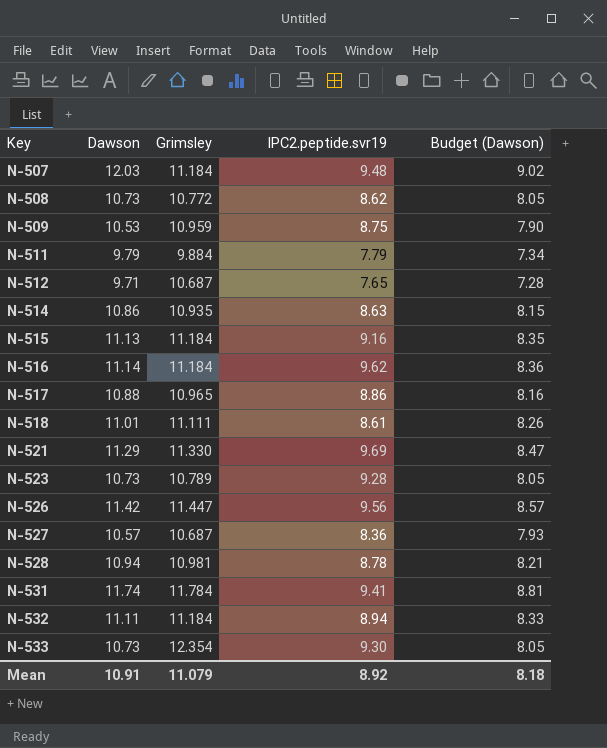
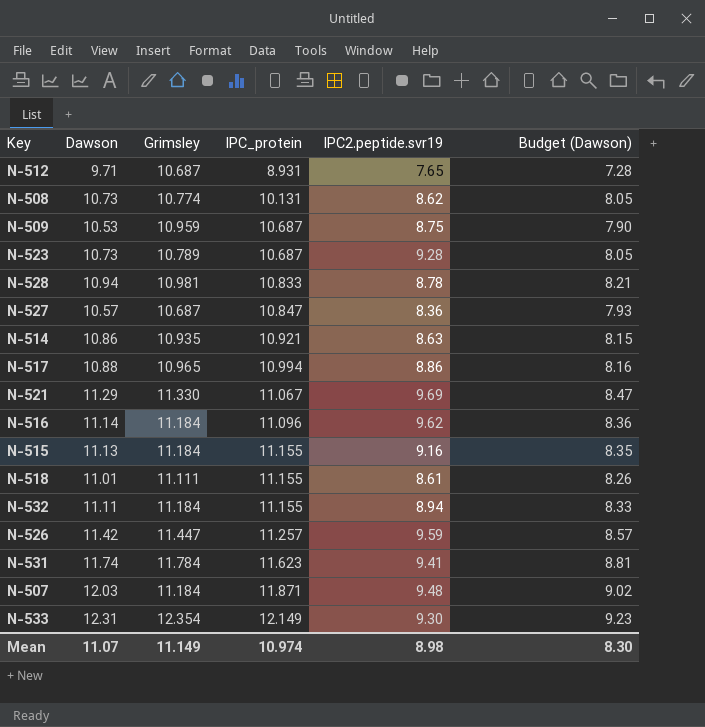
row order: Key ascending -> IPC_protein ascending
column IPC_protein | position: none -> 4
row N-511: 9.79 | 9.884 | 7.79 | 7.34 -> none
N-508 | Grimsley: 10.772 -> 10.774
N-526 | IPC2.peptide.svr19: 9.56 -> 9.59
N-533 | Dawson: 10.73 -> 12.31
N-533 | Budget (Dawson): 8.05 -> 9.23
Mean | Dawson: 10.91 -> 11.07
Mean | Grimsley: 11.079 -> 11.149
Mean | IPC2.peptide.svr19: 8.92 -> 8.98
Mean | Budget (Dawson): 8.18 -> 8.30

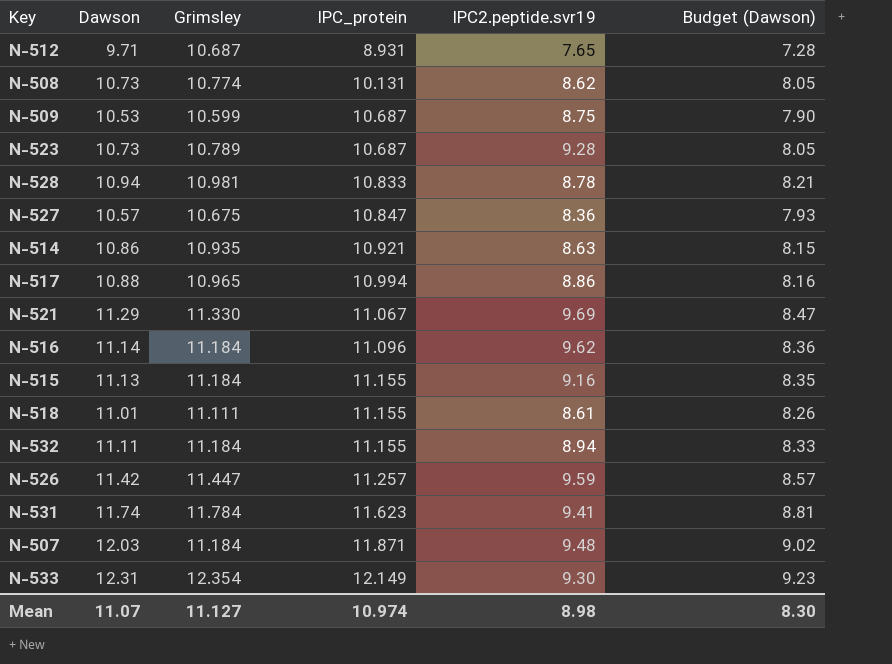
N-509 | Grimsley: 10.959 -> 10.599
N-527 | Grimsley: 10.687 -> 10.675
Mean | Grimsley: 11.149 -> 11.127

